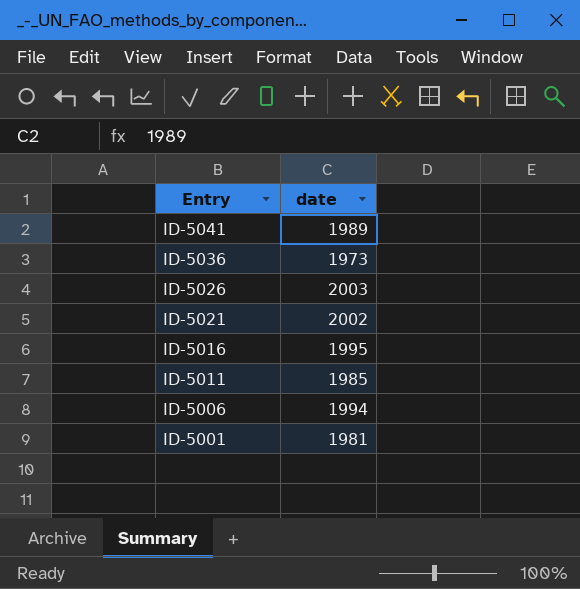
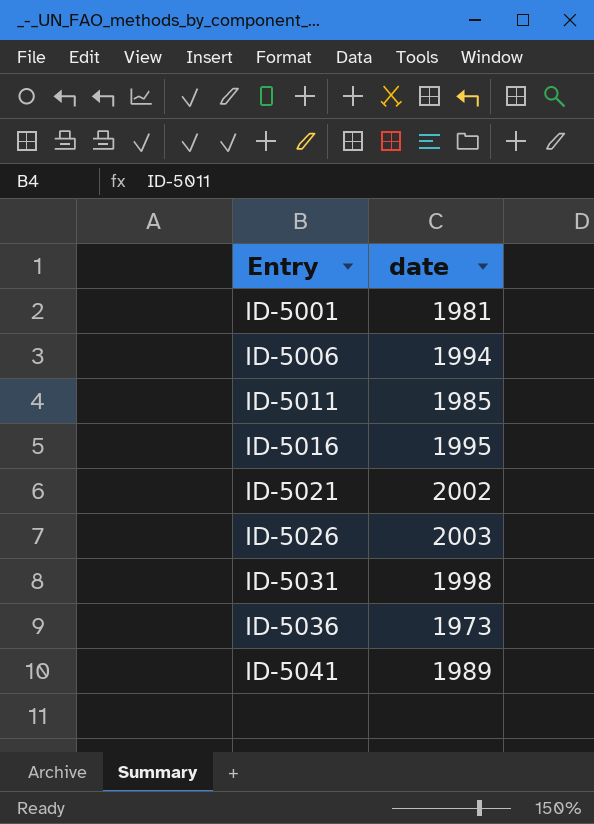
row order: Entry descending -> Entry ascending
row ID-5031: none -> 1998

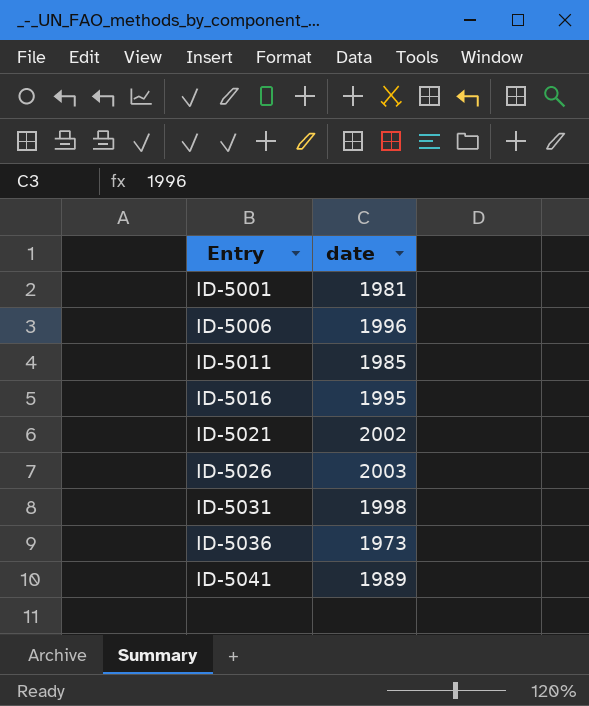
ID-5006 | date: 1994 -> 1996

